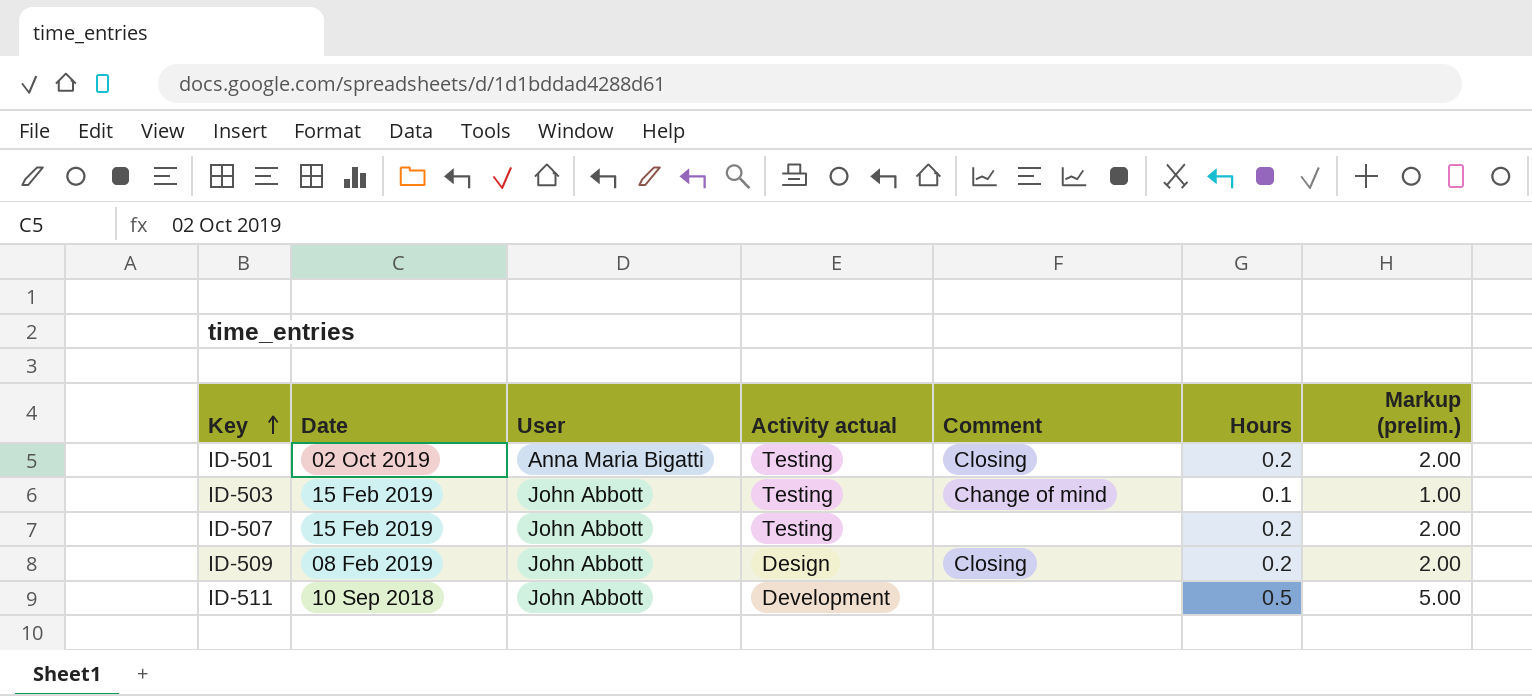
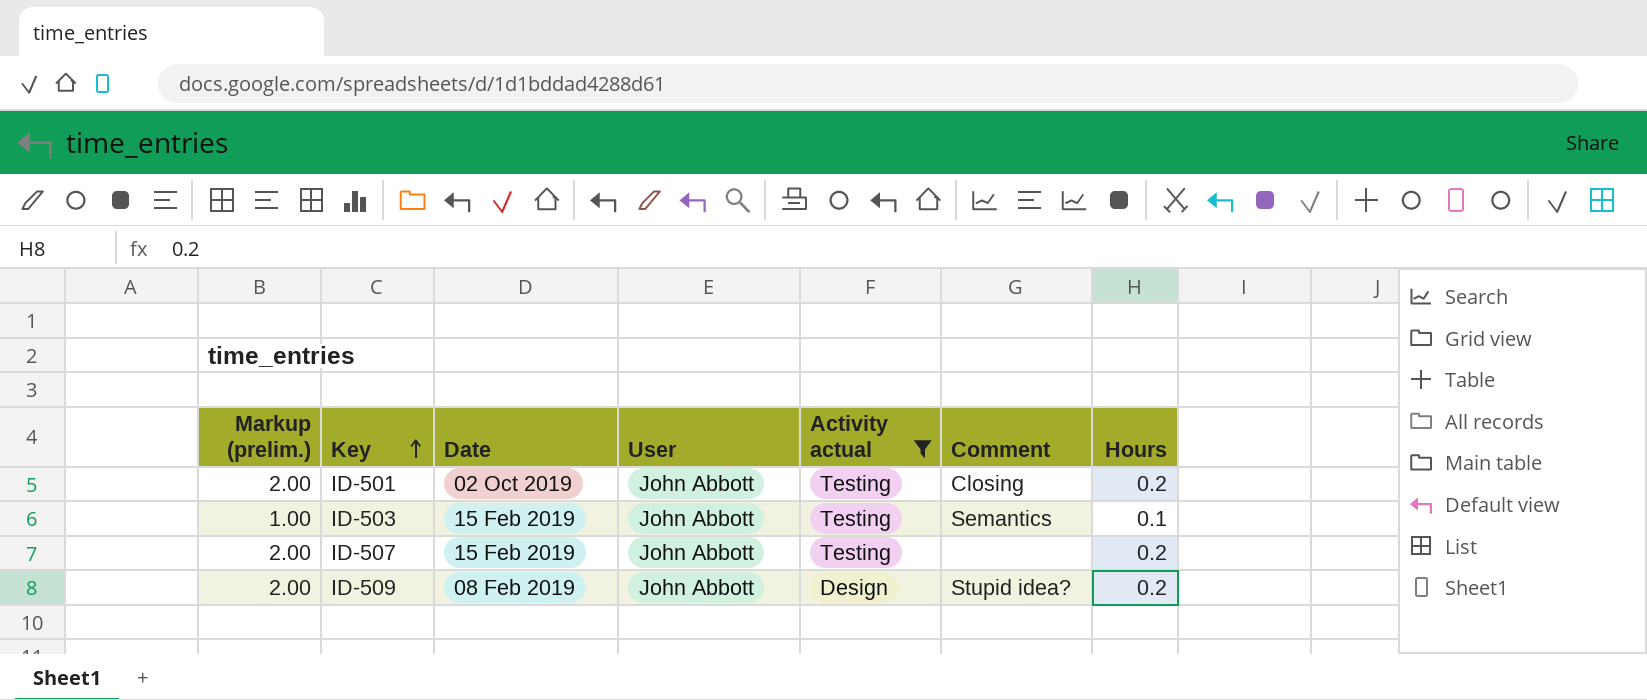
filter: none -> Activity actual != Development
column Markup (prelim.) | position: 7 -> 1
ID-501 | User: Anna Maria Bigatti -> John Abbott
ID-503 | Comment: Change of mind -> Semantics
ID-509 | Comment: Closing -> Stupid idea?

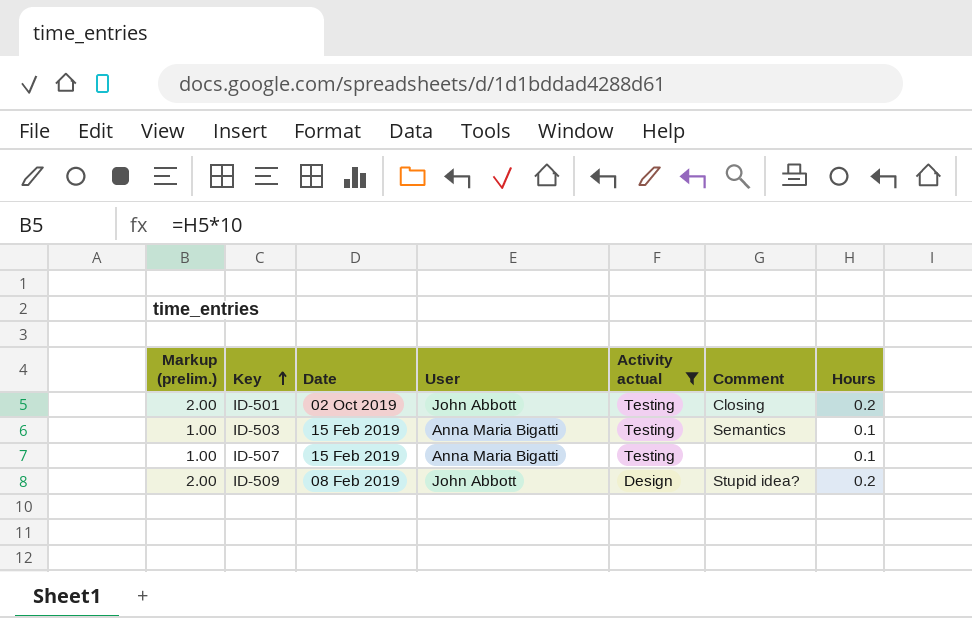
ID-503 | User: John Abbott -> Anna Maria Bigatti
ID-507 | Markup (prelim.): 2.00 -> 1.00
ID-507 | User: John Abbott -> Anna Maria Bigatti
ID-507 | Hours: 0.2 -> 0.1

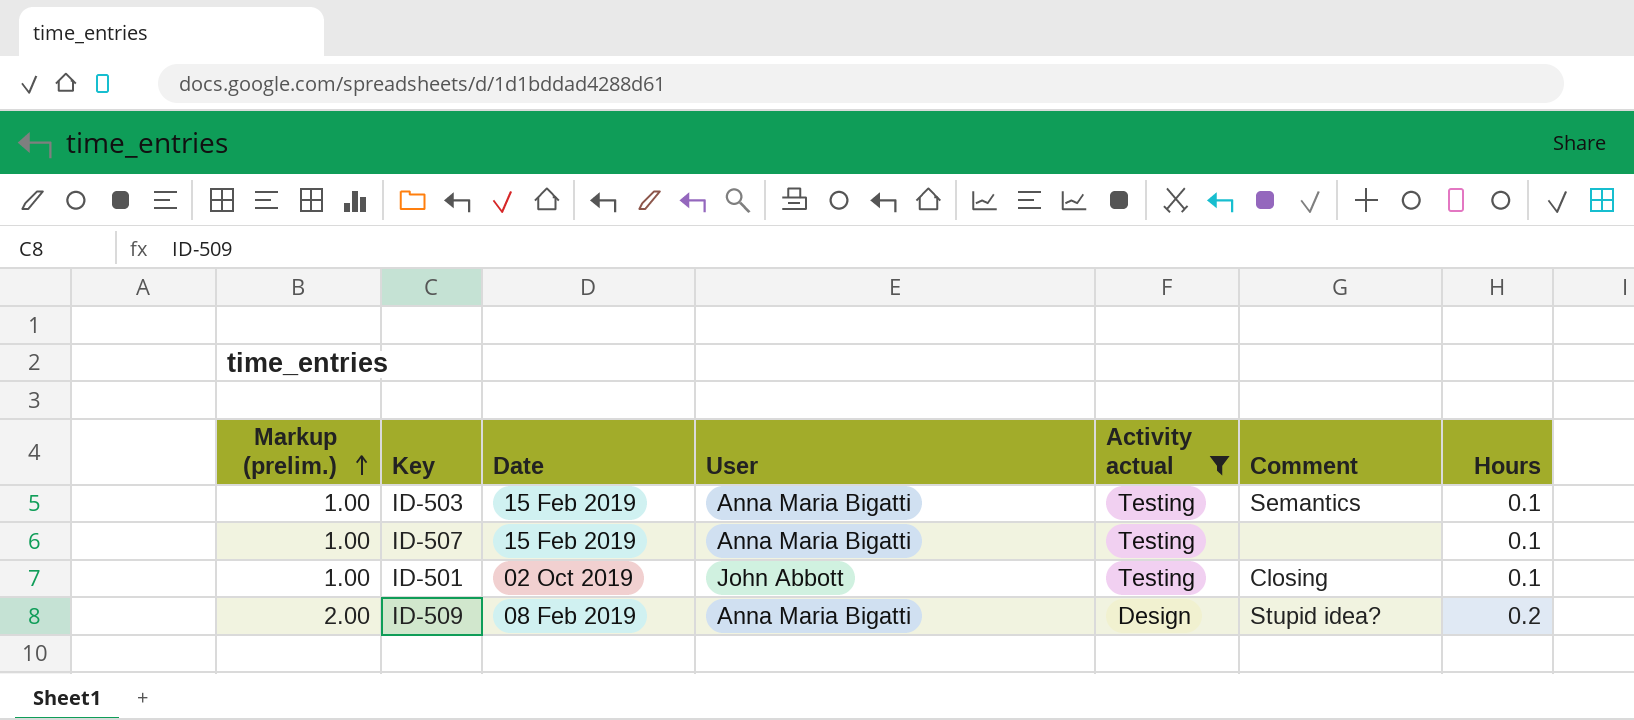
row order: Key ascending -> Markup (prelim.) ascending
ID-501 | Markup (prelim.): 2.00 -> 1.00
ID-501 | Hours: 0.2 -> 0.1
ID-509 | User: John Abbott -> Anna Maria Bigatti

